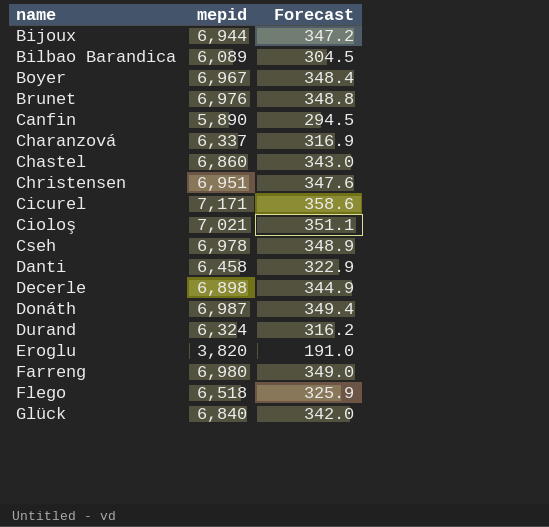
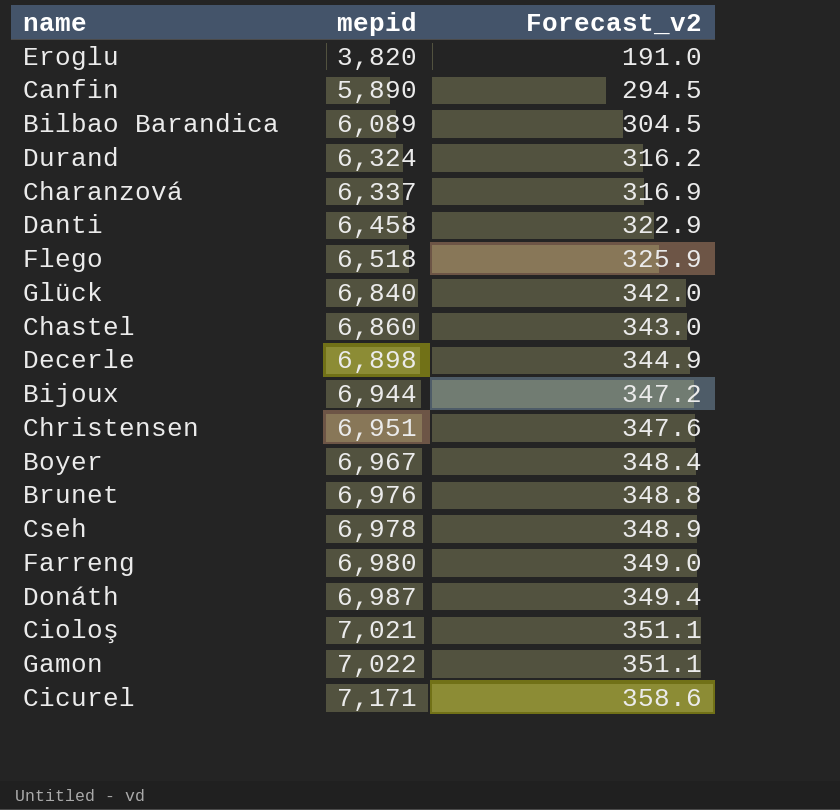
row order: name ascending -> mepid ascending
column name: Forecast -> Forecast_v2
row Gamon: none -> 7,022 | 351.1

